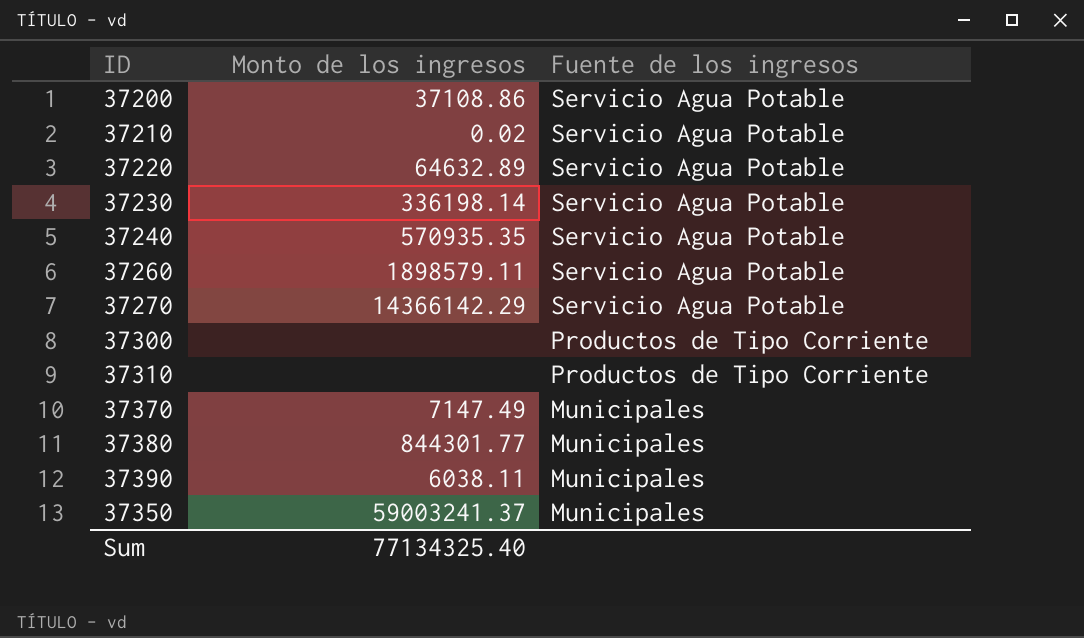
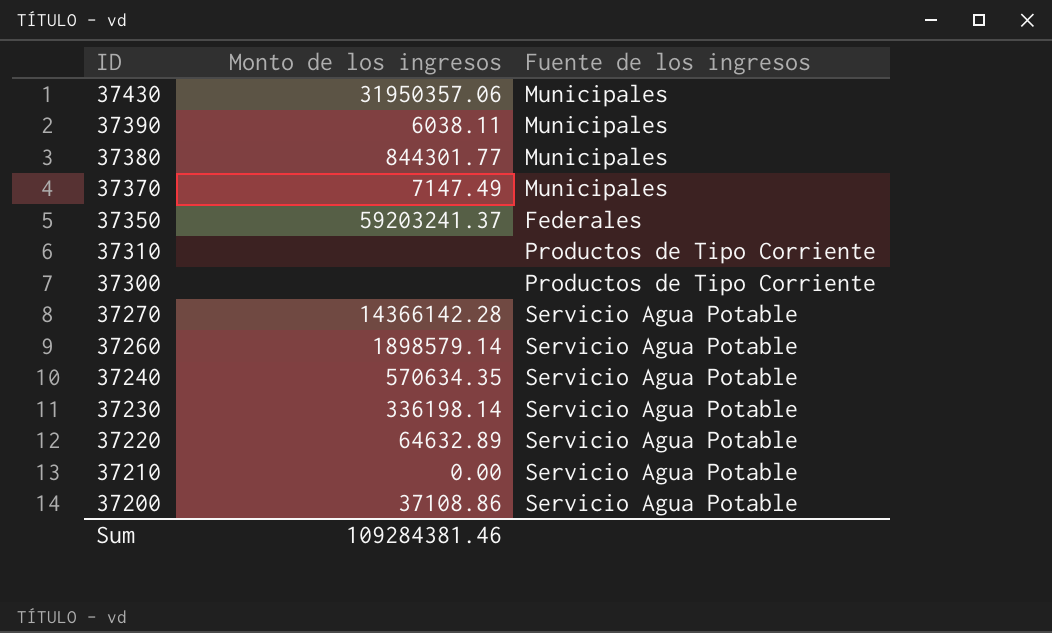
row order: Fuente de los ingresos descending -> ID descending
row 37430: none -> 31950357.06 | Municipales
37350 | Monto de los ingresos: 59003241.37 -> 59203241.37
37350 | Fuente de los ingresos: Municipales -> Federales
37270 | Monto de los ingresos: 14366142.29 -> 14366142.28
37260 | Monto de los ingresos: 1898579.11 -> 1898579.14
37240 | Monto de los ingresos: 570935.35 -> 570634.35
37210 | Monto de los ingresos: 0.02 -> 0.00
Sum | Monto de los ingresos: 77134325.40 -> 109284381.46

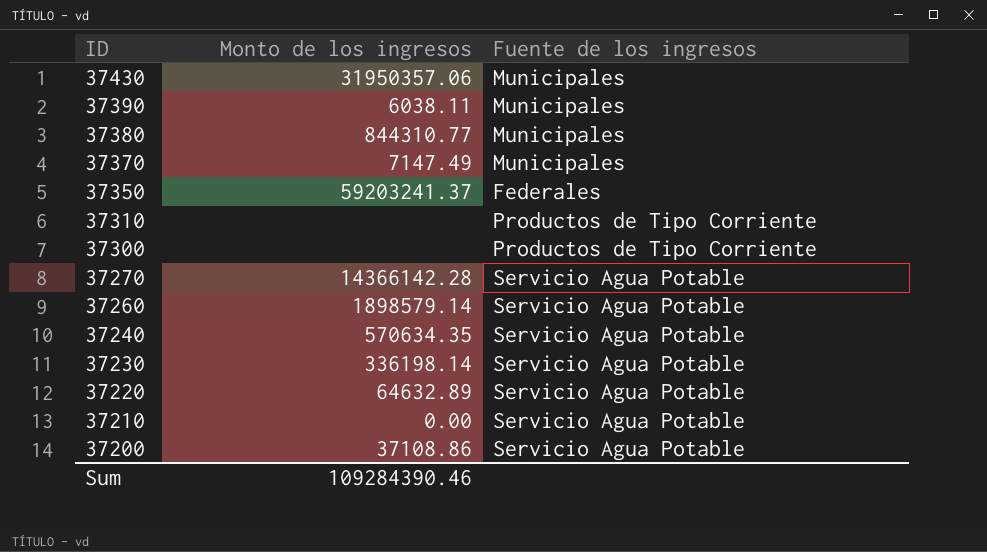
37380 | Monto de los ingresos: 844301.77 -> 844310.77
Sum | Monto de los ingresos: 109284381.46 -> 109284390.46

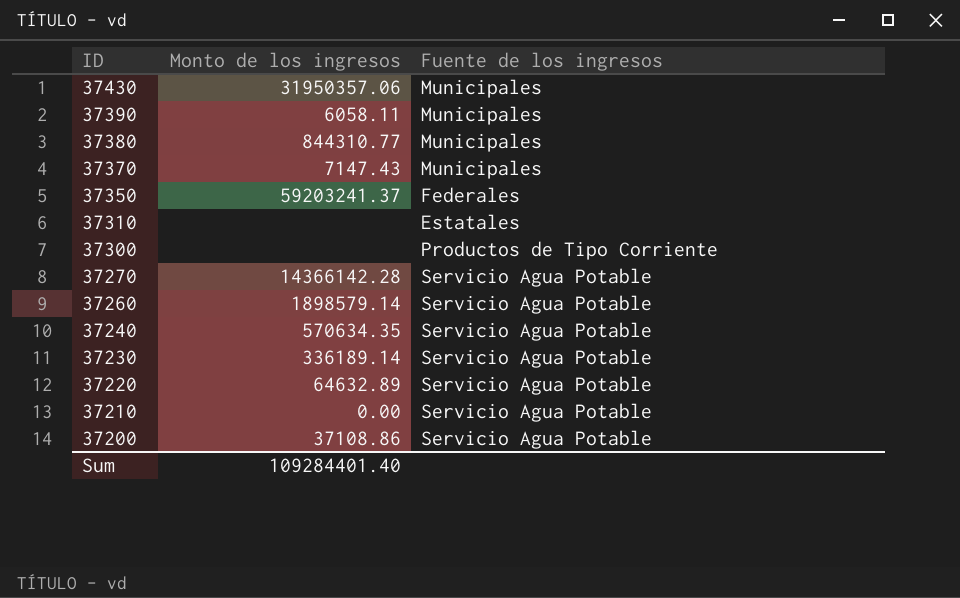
37390 | Monto de los ingresos: 6038.11 -> 6058.11
37370 | Monto de los ingresos: 7147.49 -> 7147.43
37310 | Fuente de los ingresos: Productos de Tipo Corriente -> Estatales
37230 | Monto de los ingresos: 336198.14 -> 336189.14
Sum | Monto de los ingresos: 109284390.46 -> 109284401.40

